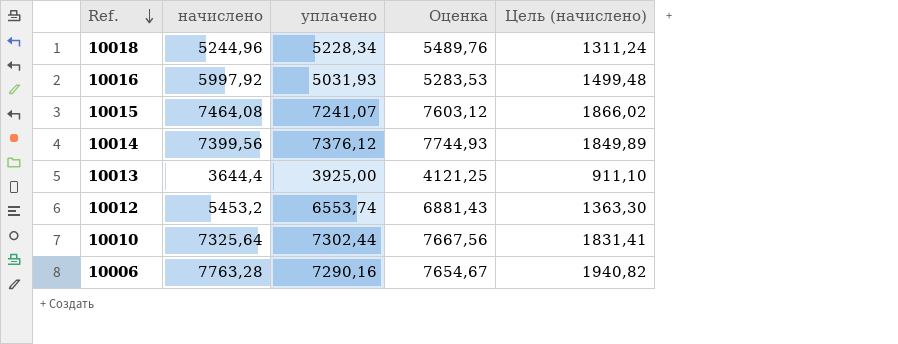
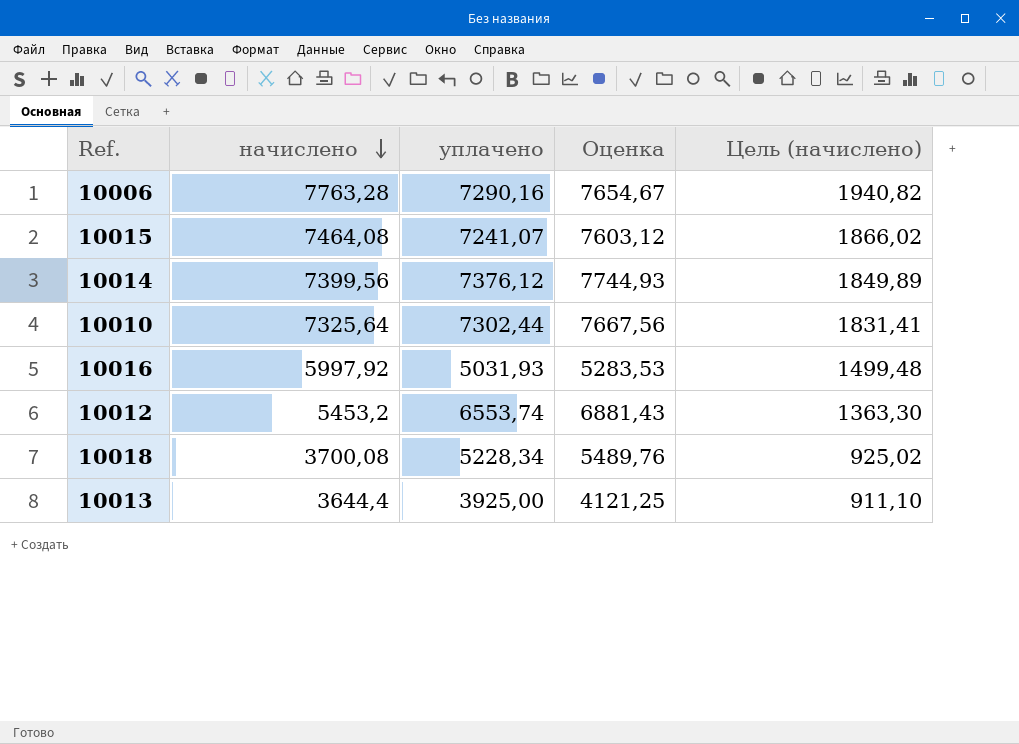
row order: Ref. descending -> начислено descending
10018 | начислено: 5244,96 -> 3700,08
10018 | Цель (начислено): 1311,24 -> 925,02

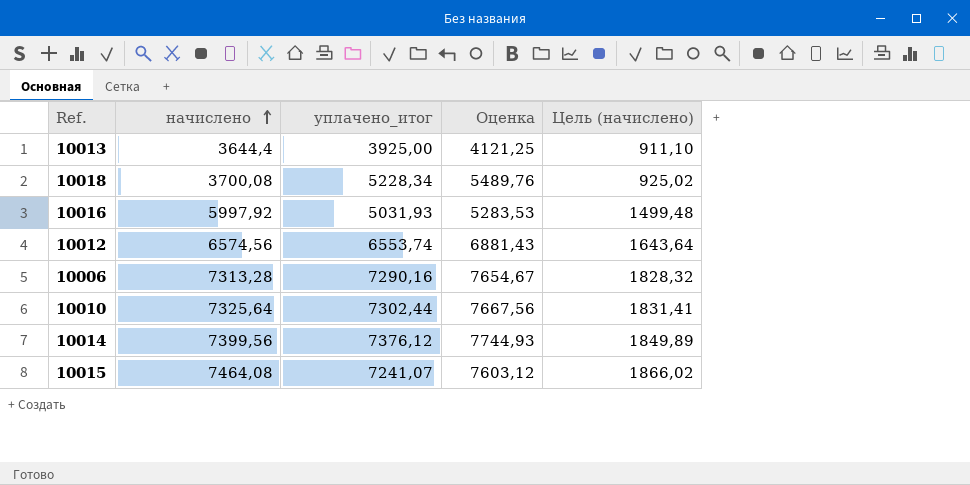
row order: начислено descending -> начислено ascending
column name: уплачено -> уплачено_итог
10012 | начислено: 5453,2 -> 6574,56
10012 | Цель (начислено): 1363,30 -> 1643,64
10006 | начислено: 7763,28 -> 7313,28
10006 | Цель (начислено): 1940,82 -> 1828,32

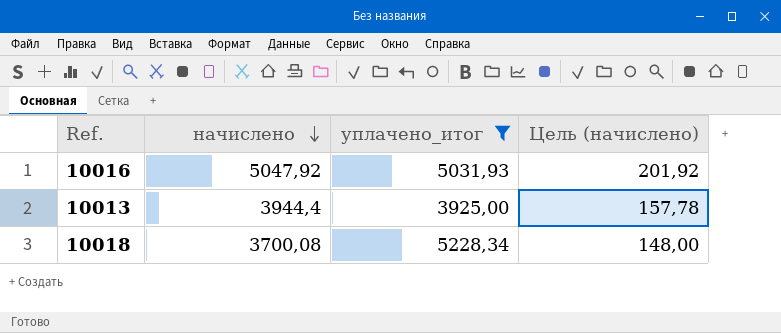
filter: none -> уплачено_итог <= 5228,34
row order: начислено ascending -> начислено descending
column Оценка | formula: [уплачено_итог] * 1,05 -> none
column Цель (начислено) | formula: [начислено] * 0,25 -> [начислено] * 0,04
10016 | начислено: 5997,92 -> 5047,92
10013 | начислено: 3644,4 -> 3944,4

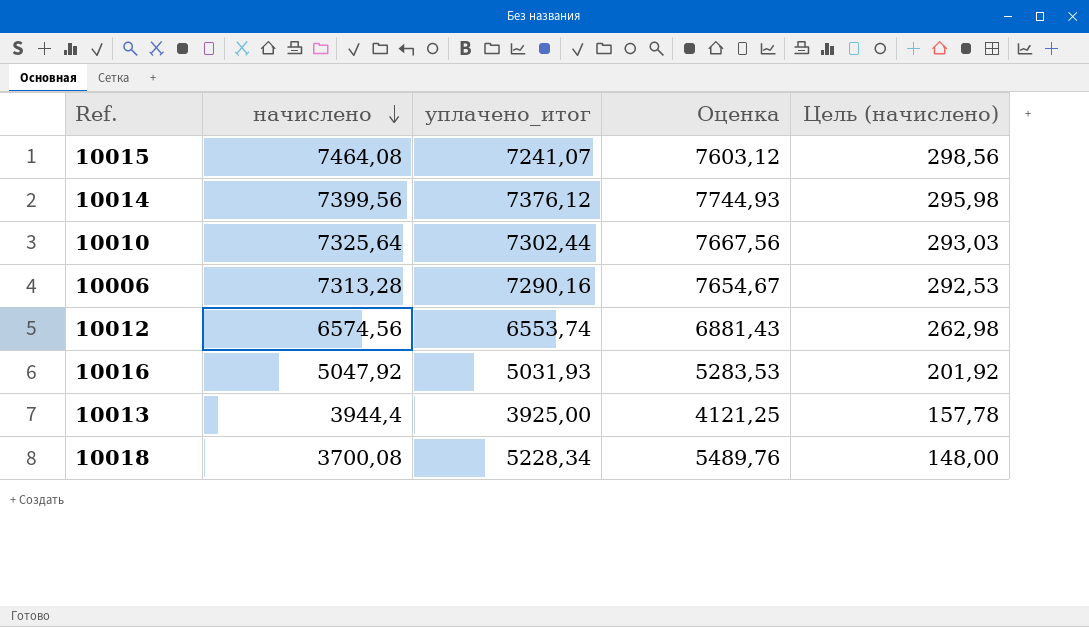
filter: уплачено_итог <= 5228,34 -> none
column Оценка | formula: none -> [уплачено_итог] * 1,05

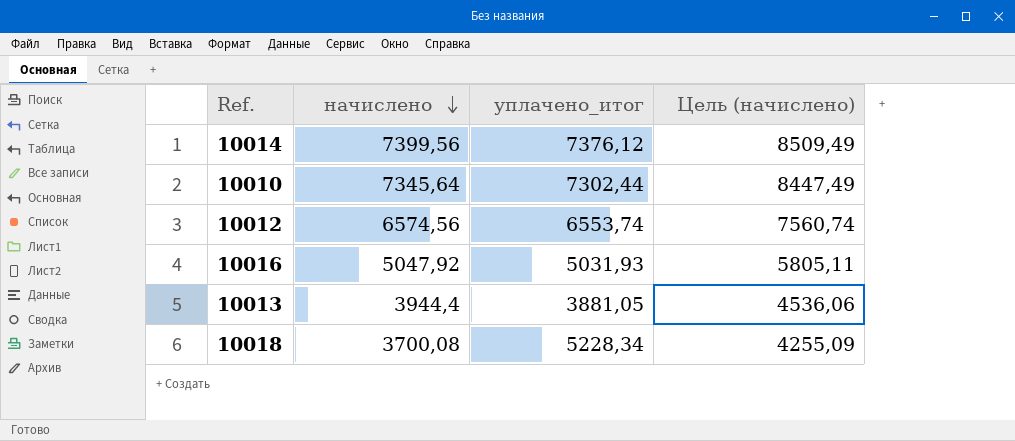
column Оценка | formula: [уплачено_итог] * 1,05 -> none
column Цель (начислено) | formula: [начислено] * 0,04 -> [начислено] * 1,15
row 10015: 7464,08 | 7241,07 | 7603,12 | 298,56 -> none
row 10006: 7313,28 | 7290,16 | 7654,67 | 292,53 -> none
10010 | начислено: 7325,64 -> 7345,64
10013 | уплачено_итог: 3925,00 -> 3881,05

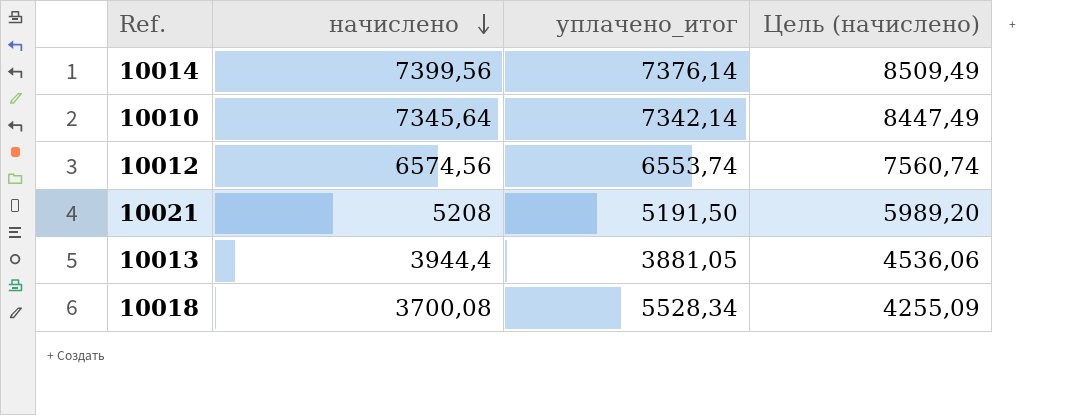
row 10016: 5047,92 | 5031,93 | 5805,11 -> none
10014 | уплачено_итог: 7376,12 -> 7376,14
10010 | уплачено_итог: 7302,44 -> 7342,14
row 10021: none -> 5208 | 5191,50 | 5989,20
10018 | уплачено_итог: 5228,34 -> 5528,34

